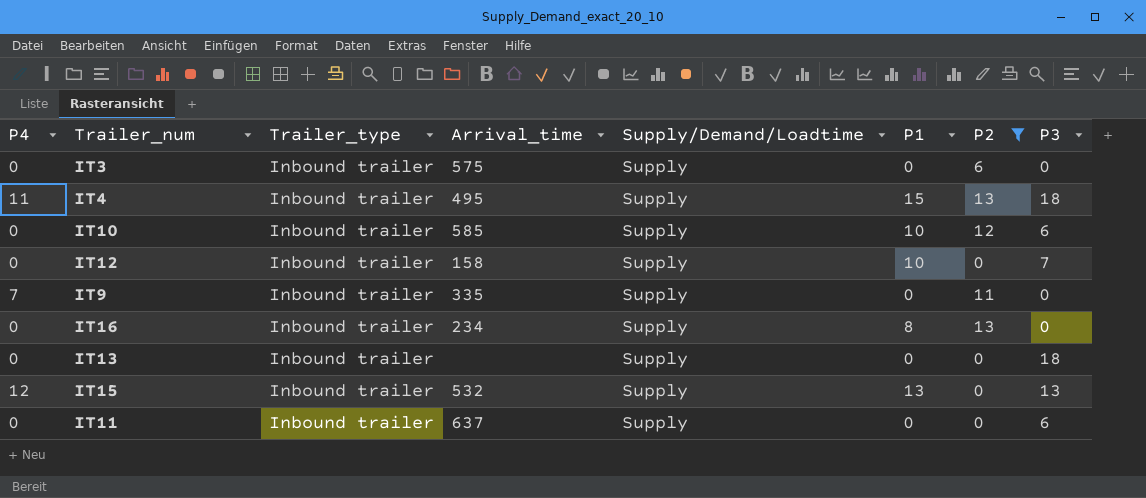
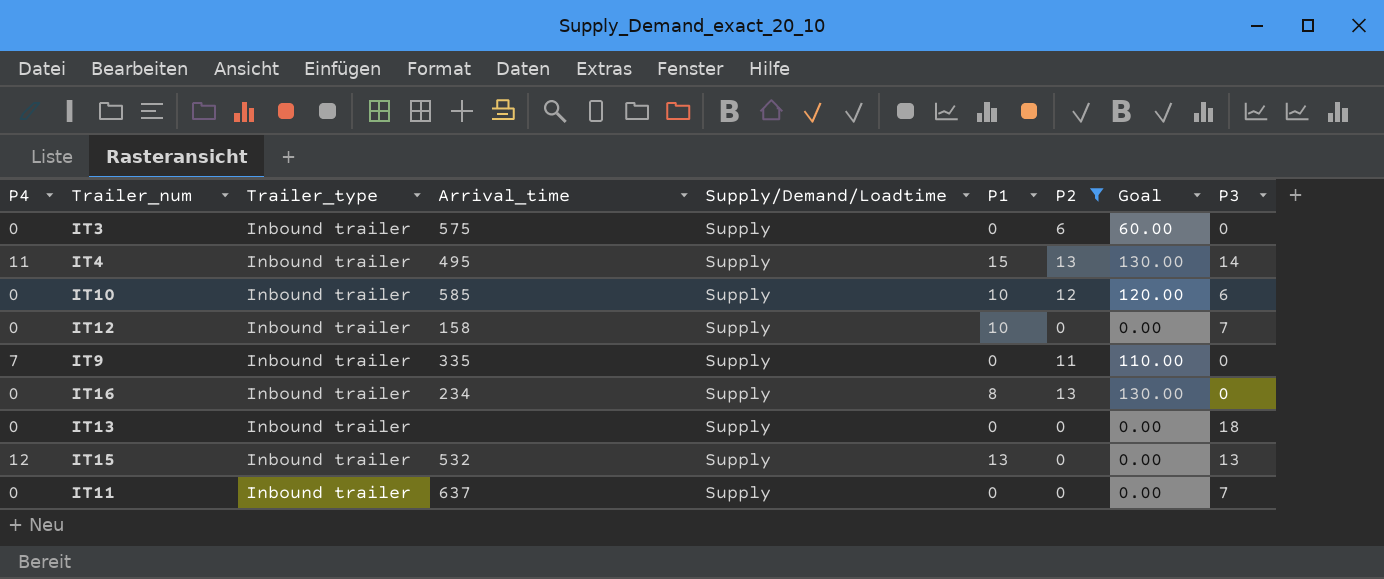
column Goal | formula: none -> [P2] * 10
IT4 | P3: 18 -> 14
IT11 | P3: 6 -> 7

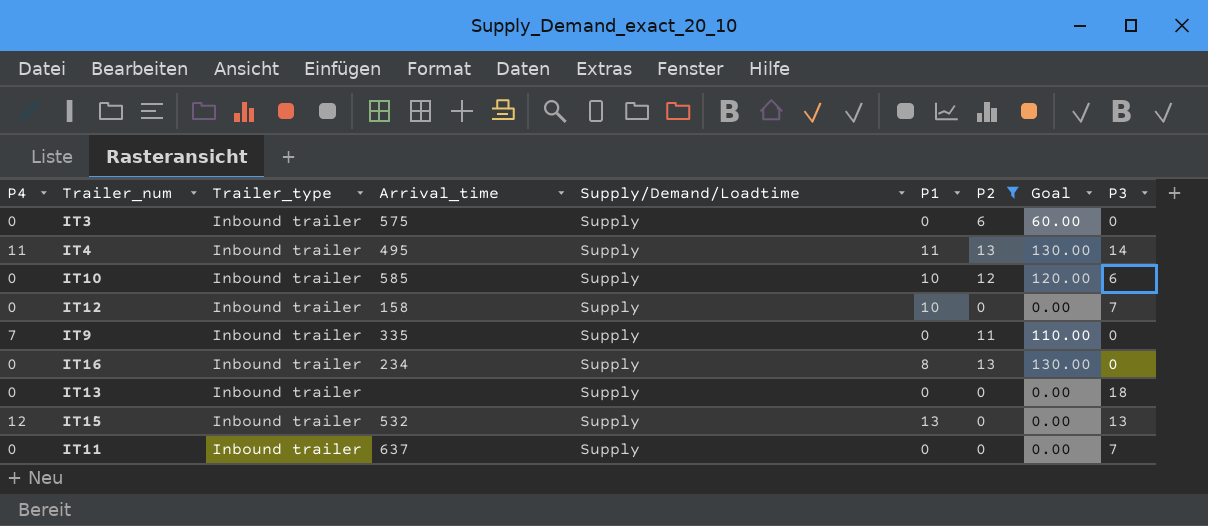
IT4 | P1: 15 -> 11

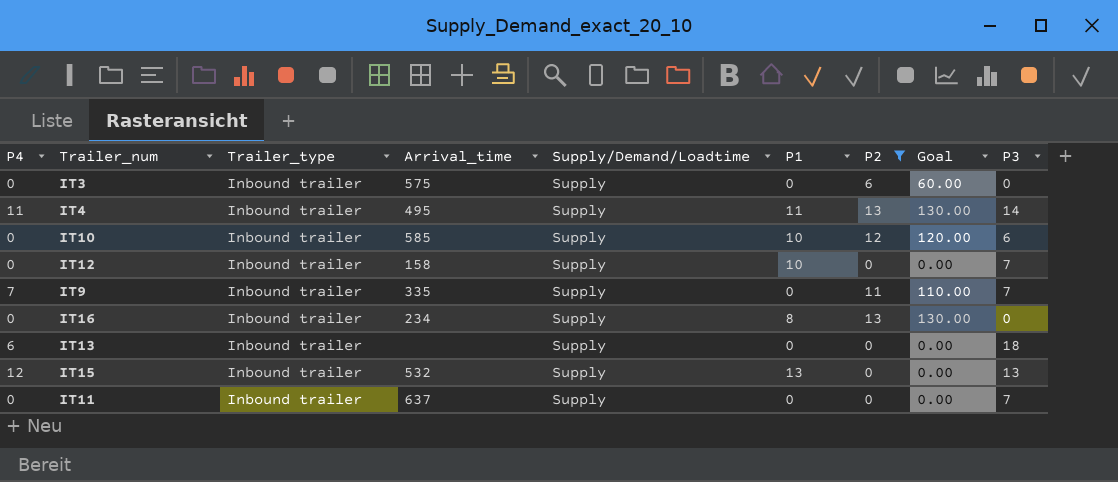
IT9 | P3: 0 -> 7
IT13 | P4: 0 -> 6

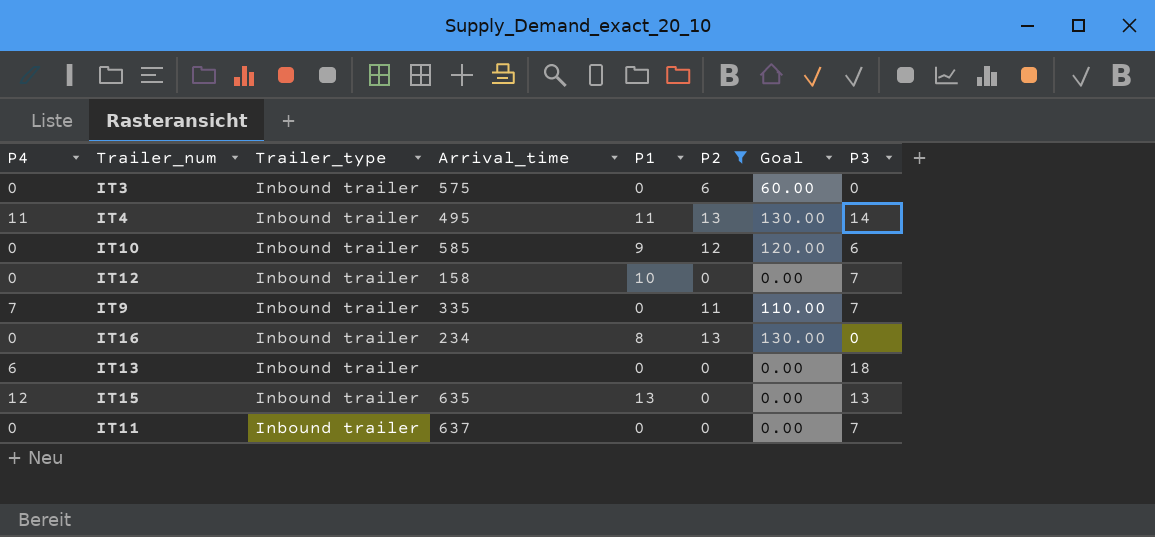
column Supply/Demand/Loadtime | position: 5 -> none
IT10 | P1: 10 -> 9
IT15 | Arrival_time: 532 -> 635

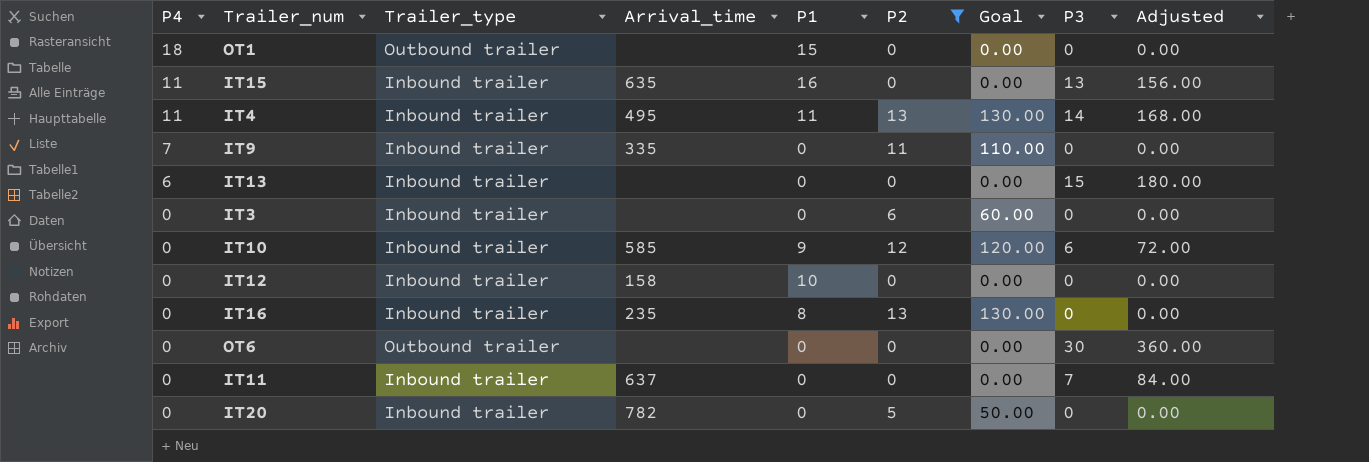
row order: none -> P4 descending
column Adjusted | formula: none -> [P3] * 12
row OT1: none -> 18 | Outbound trailer | none | 15 | 0 | 0.00 | 0 | 0.00
IT15 | P4: 12 -> 11
IT15 | P1: 13 -> 16
IT9 | P3: 7 -> 0
IT13 | P3: 18 -> 15
IT3 | Arrival_time: 575 -> none
IT12 | P3: 7 -> 0
IT16 | Arrival_time: 234 -> 235
row OT6: none -> 0 | Outbound trailer | none | 0 | 0 | 0.00 | 30 | 360.00
row IT20: none -> 0 | Inbound trailer | 782 | 0 | 5 | 50.00 | 0 | 0.00

